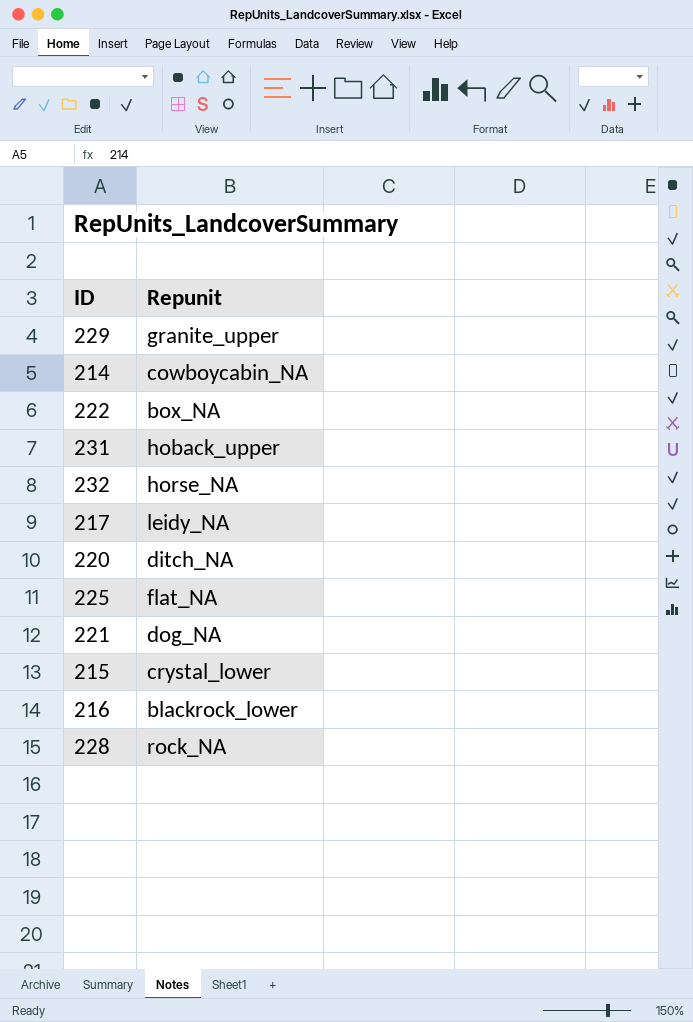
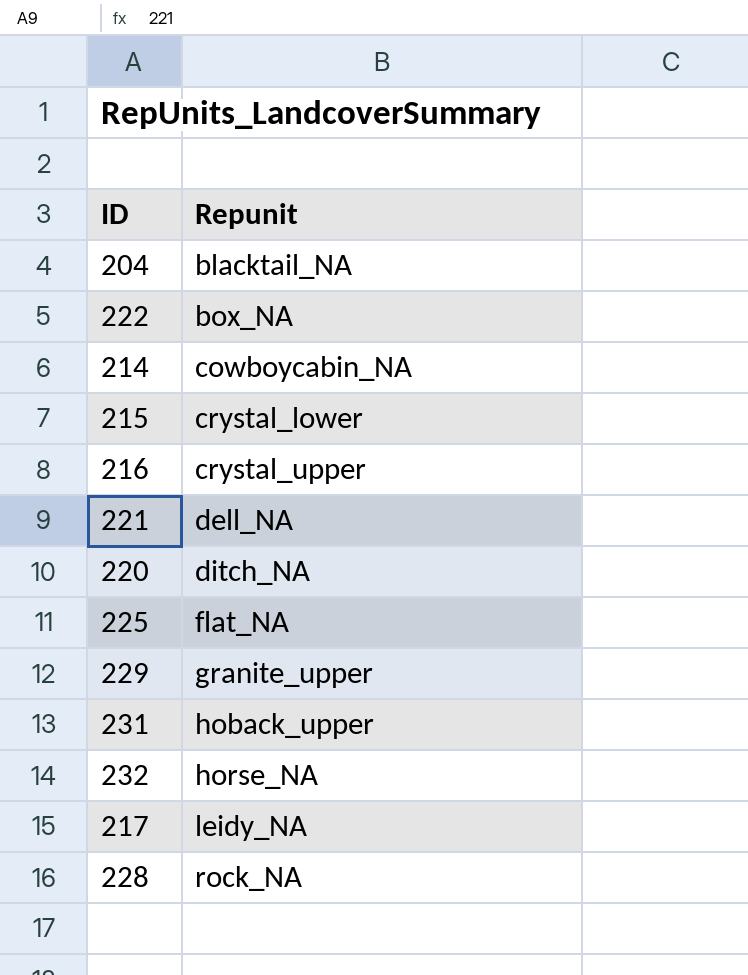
row order: none -> Repunit ascending
row 204: none -> blacktail_NA
216 | Repunit: blackrock_lower -> crystal_upper
221 | Repunit: dog_NA -> dell_NA

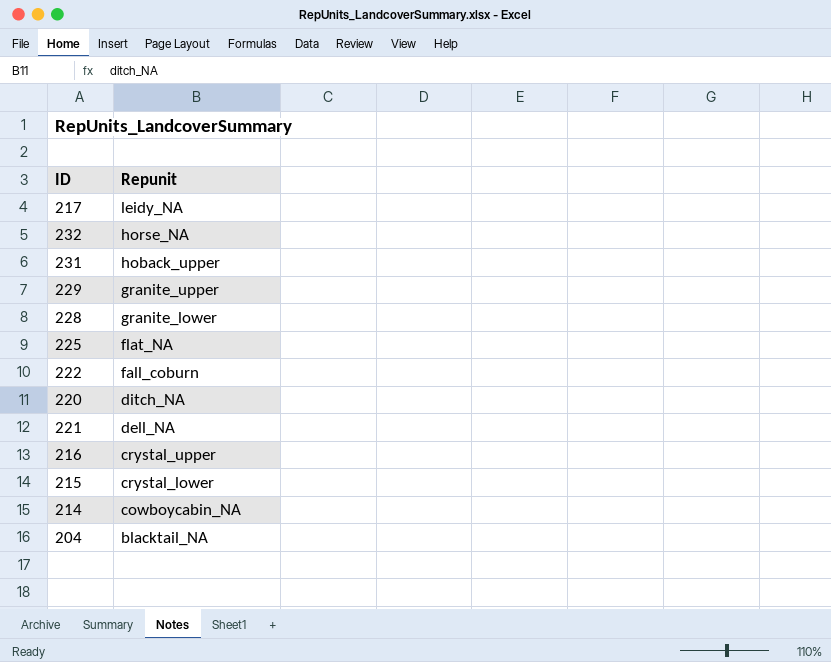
row order: Repunit ascending -> Repunit descending
228 | Repunit: rock_NA -> granite_lower
222 | Repunit: box_NA -> fall_coburn

